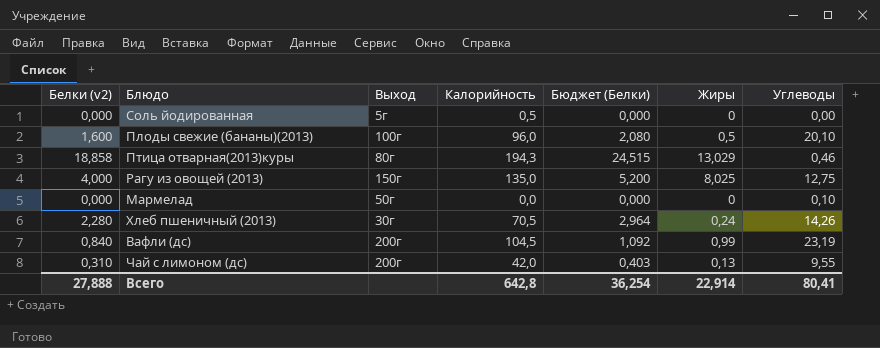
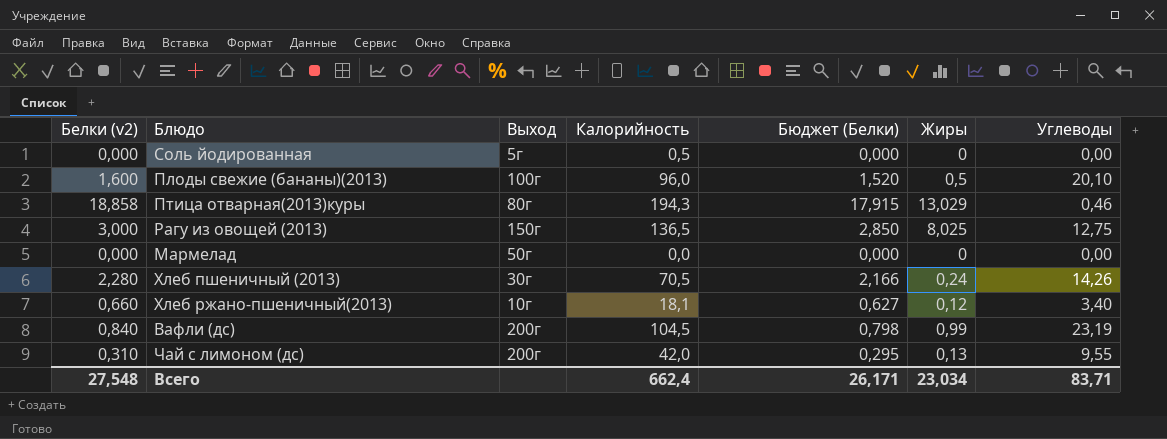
column Бюджет (Белки) | formula: [Белки (v2)] * 1,3 -> [Белки (v2)] * 0,95
Рагу из овощей (2013) | Белки (v2): 4,000 -> 3,000
Рагу из овощей (2013) | Калорийность: 135,0 -> 136,5
Мармелад | Углеводы: 0,10 -> 0,00
row Хлеб ржано-пшеничный(2013): none -> 0,660 | 10г | 18,1 | 0,627 | 0,12 | 3,40
Всего | Белки (v2): 27,888 -> 27,548
Всего | Калорийность: 642,8 -> 662,4
Всего | Бюджет (Белки): 36,254 -> 26,171
Всего | Жиры: 22,914 -> 23,034
Всего | Углеводы: 80,41 -> 83,71

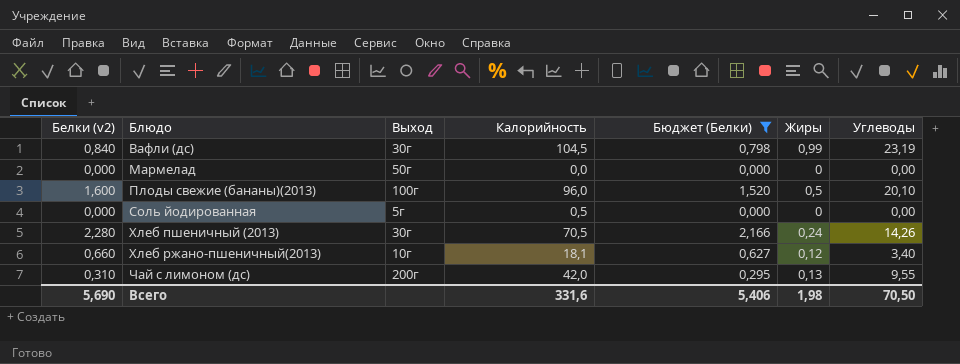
filter: none -> Бюджет (Белки) <= 2,166
row order: none -> Блюдо ascending
Вафли (дс) | Выход: 200г -> 30г
Всего | Белки (v2): 27,548 -> 5,690
Всего | Калорийность: 662,4 -> 331,6
Всего | Бюджет (Белки): 26,171 -> 5,406
Всего | Жиры: 23,034 -> 1,98
Всего | Углеводы: 83,71 -> 70,50

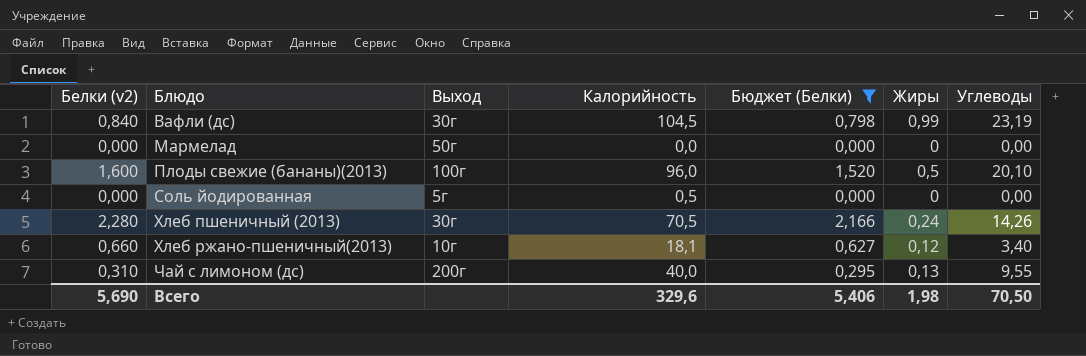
Чай с лимоном (дс) | Калорийность: 42,0 -> 40,0
Всего | Калорийность: 331,6 -> 329,6

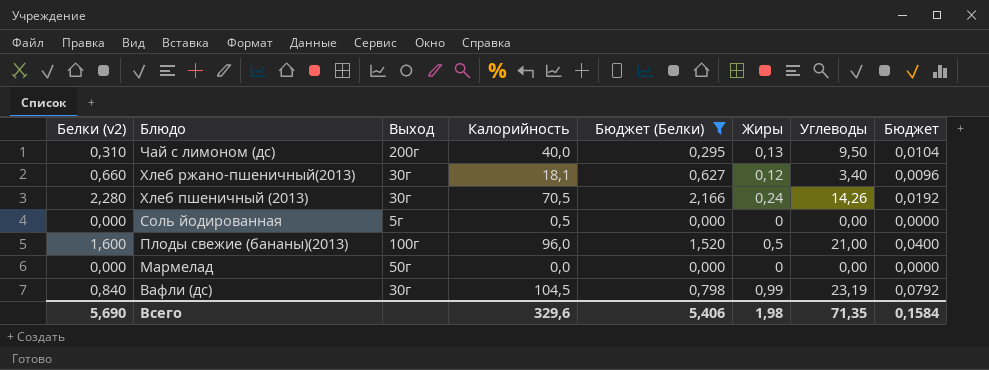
row order: Блюдо ascending -> Блюдо descending
column Бюджет | formula: none -> [Жиры] * 0,08
Чай с лимоном (дс) | Углеводы: 9,55 -> 9,50
Хлеб ржано-пшеничный(2013) | Выход: 10г -> 30г
Плоды свежие (бананы)(2013) | Углеводы: 20,10 -> 21,00
Всего | Углеводы: 70,50 -> 71,35

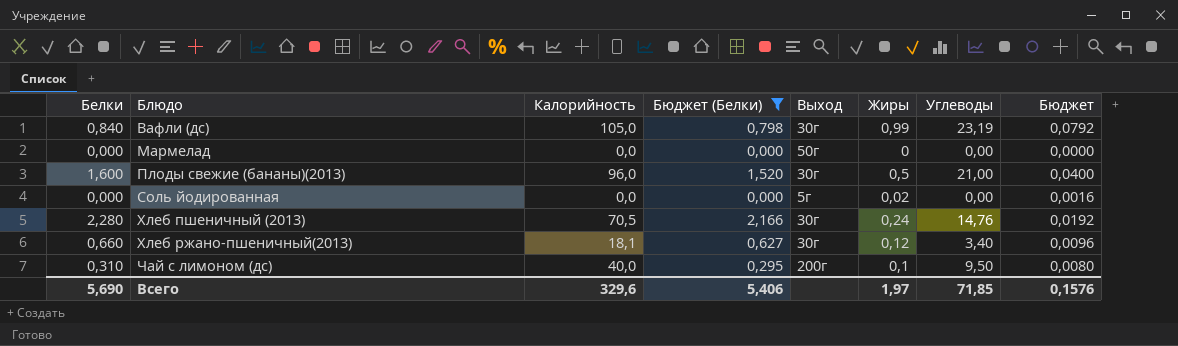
row order: Блюдо descending -> Блюдо ascending
column name: Белки (v2) -> Белки
column Выход | position: 3 -> 5
Вафли (дс) | Калорийность: 104,5 -> 105,0
Плоды свежие (бананы)(2013) | Выход: 100г -> 30г
Соль йодированная | Калорийность: 0,5 -> 0,0
Соль йодированная | Жиры: 0 -> 0,02
Соль йодированная | Бюджет: 0,0000 -> 0,0016
Хлеб пшеничный (2013) | Углеводы: 14,26 -> 14,76
Чай с лимоном (дс) | Жиры: 0,13 -> 0,1
Чай с лимоном (дс) | Бюджет: 0,0104 -> 0,0080
Всего | Жиры: 1,98 -> 1,97
Всего | Углеводы: 71,35 -> 71,85
Всего | Бюджет: 0,1584 -> 0,1576

